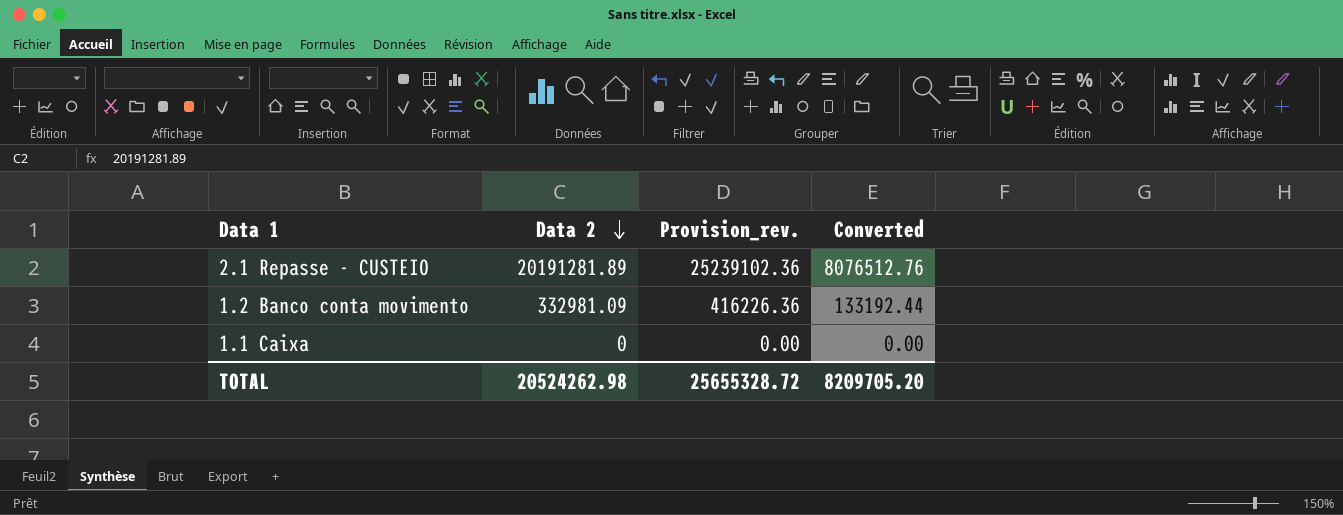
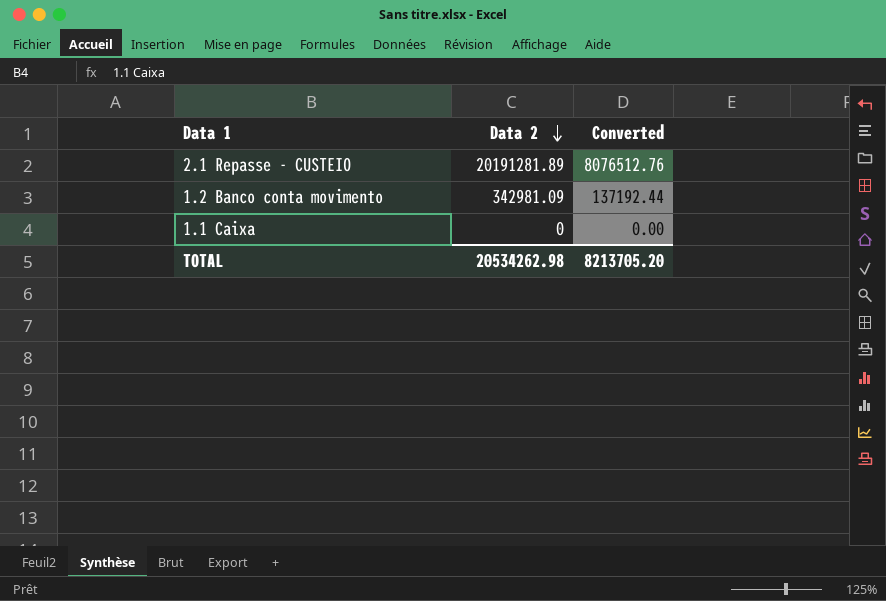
column Provision_rev. | formula: [Data 2] * 1.25 -> none
1.2 Banco conta movimento | Data 2: 332981.09 -> 342981.09
1.2 Banco conta movimento | Converted: 133192.44 -> 137192.44
TOTAL | Data 2: 20524262.98 -> 20534262.98
TOTAL | Converted: 8209705.20 -> 8213705.20

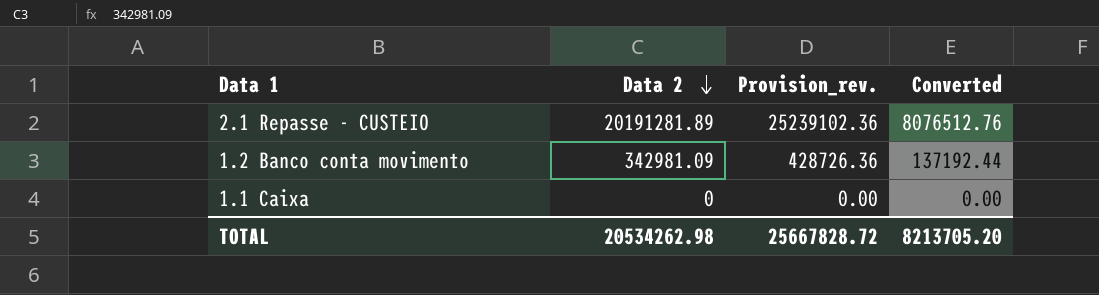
column Provision_rev. | formula: none -> [Data 2] * 1.25

